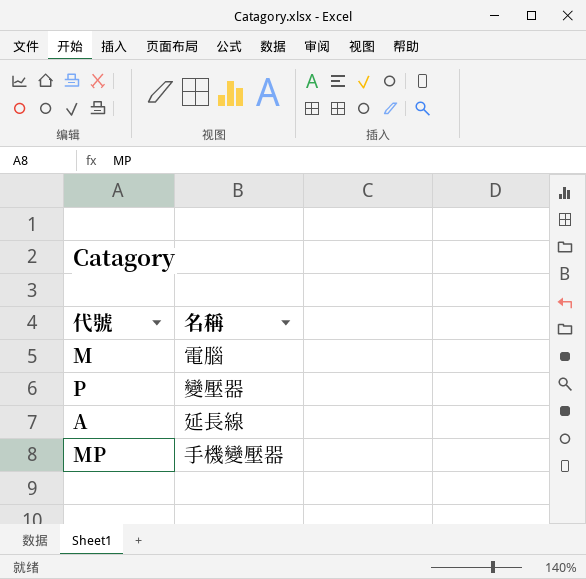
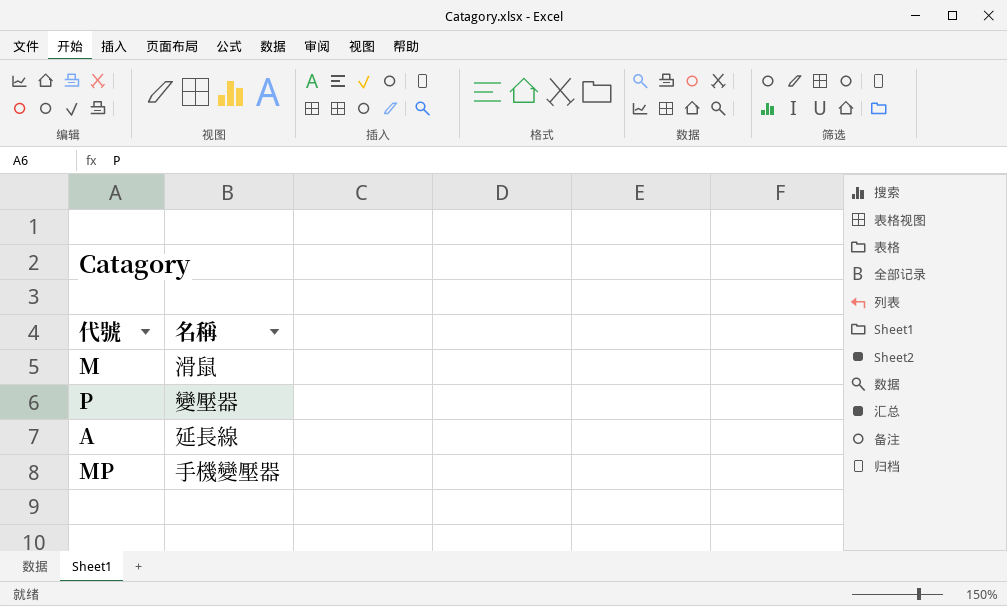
M | 名稱: 電腦 -> 滑鼠

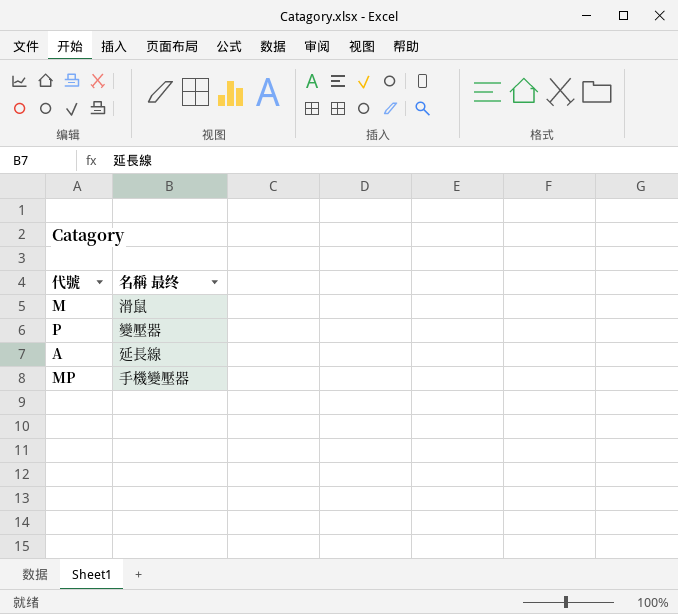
column name: 名稱 -> 名稱 最终

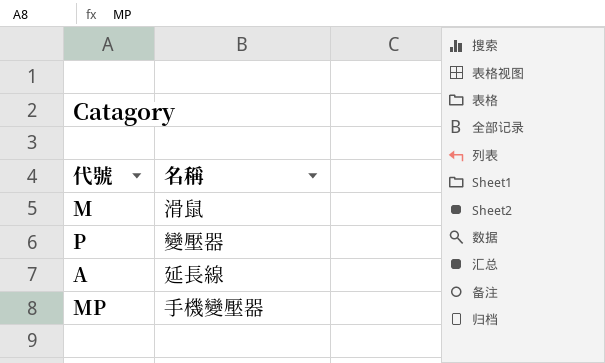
column name: 名稱 最终 -> 名稱

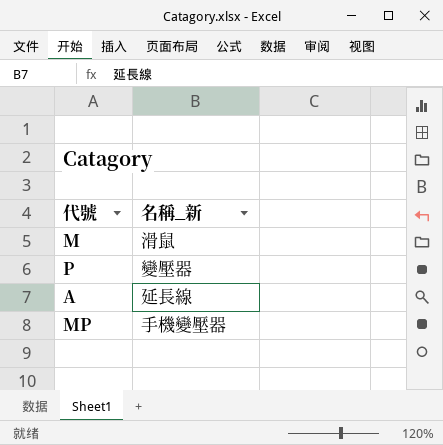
column name: 名稱 -> 名稱_新

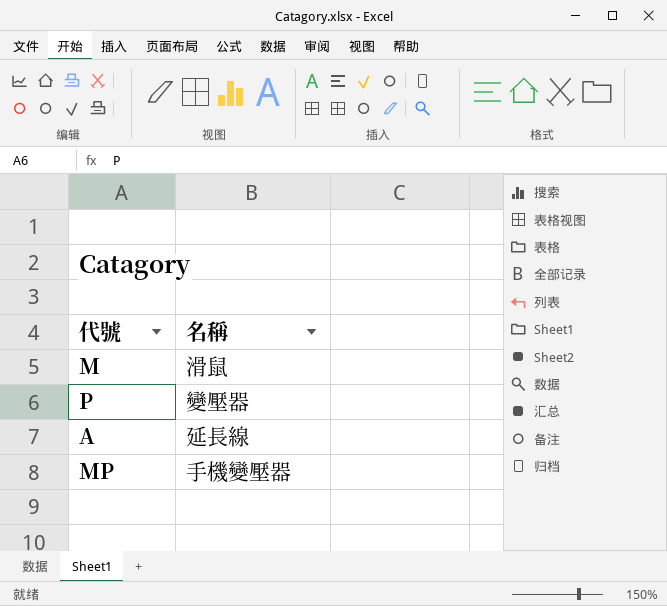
column name: 名稱_新 -> 名稱

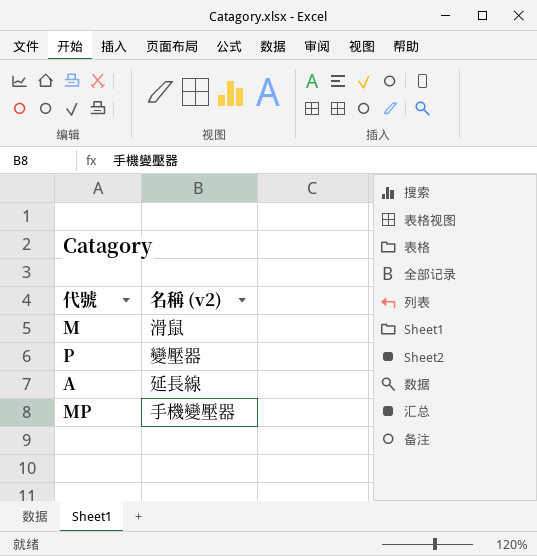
column name: 名稱 -> 名稱 (v2)

